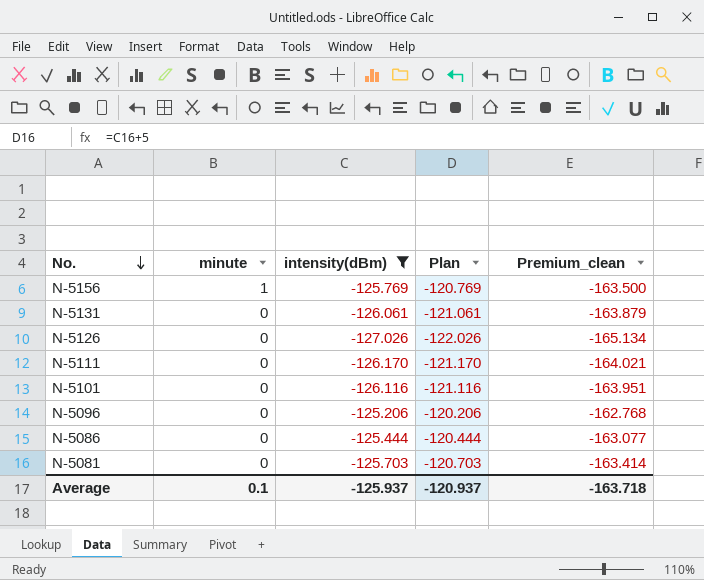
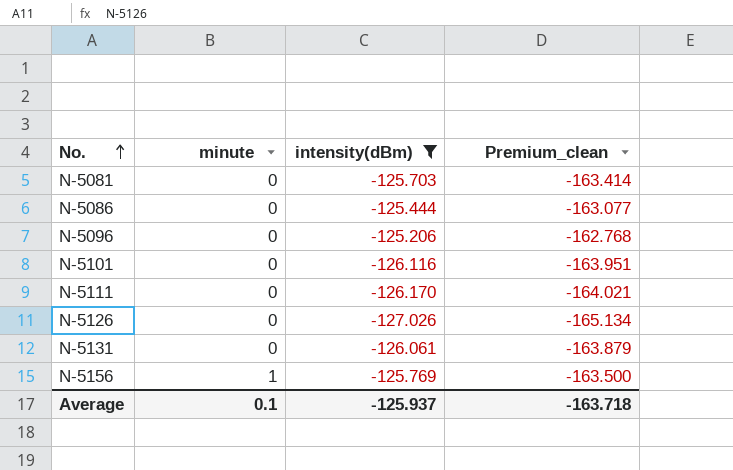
row order: No. descending -> No. ascending
column Plan | formula: [intensity(dBm)] + 5 -> none

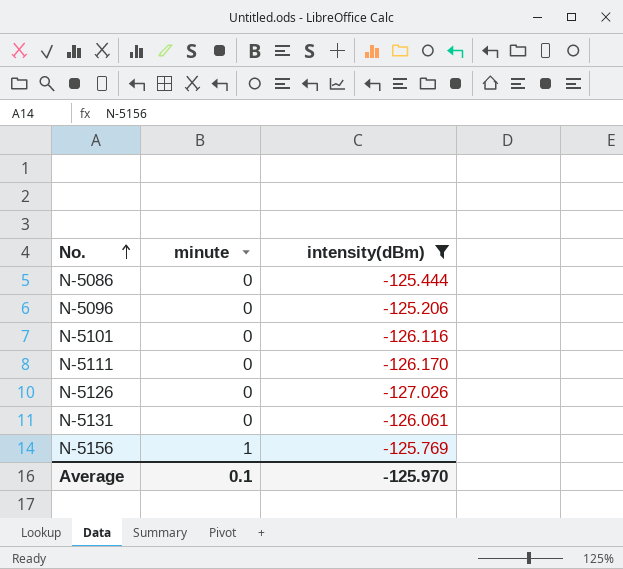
column Premium_clean | formula: [intensity(dBm)] * 1.3 -> none
row N-5081: 0 | -125.703 | -163.414 -> none
Average | intensity(dBm): -125.937 -> -125.970

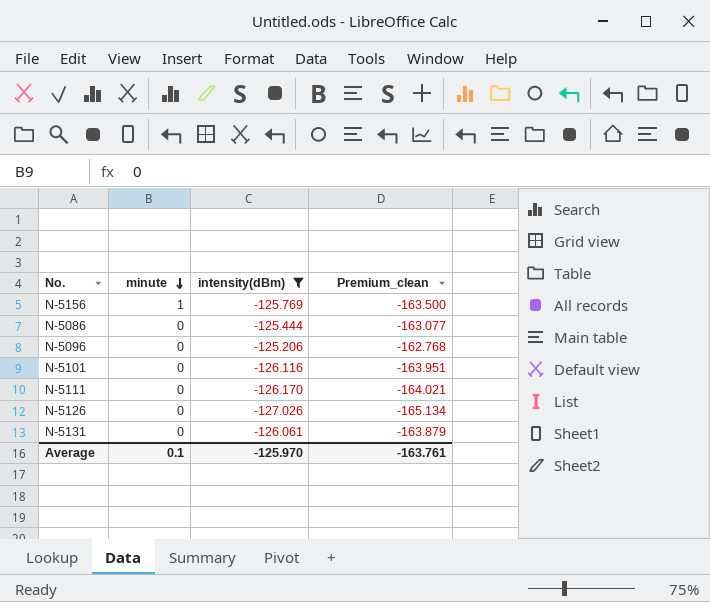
row order: No. ascending -> minute descending
column Premium_clean | formula: none -> [intensity(dBm)] * 1.3

